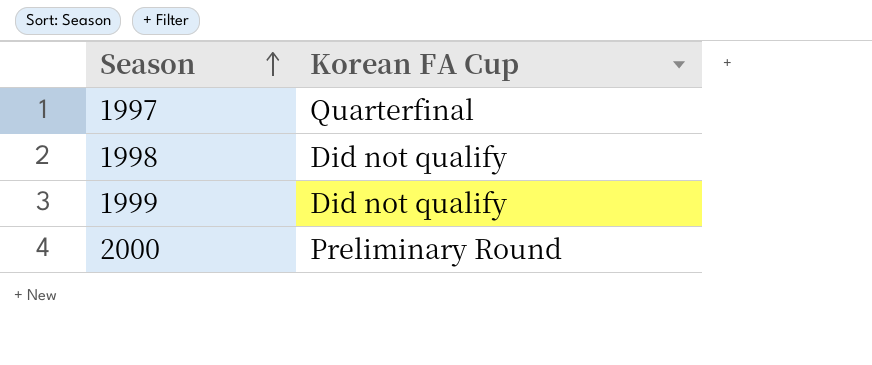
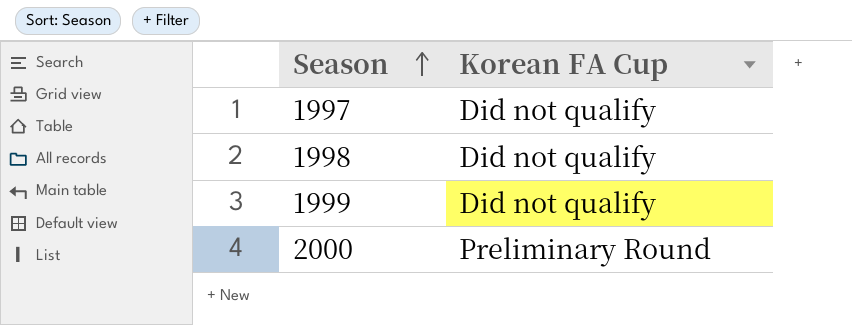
1997 | Korean FA Cup: Quarterfinal -> Did not qualify

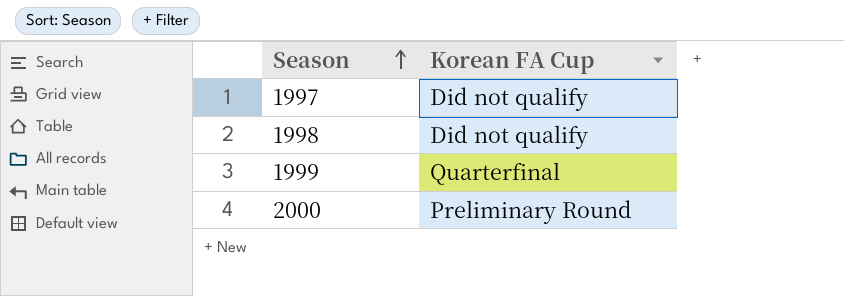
1999 | Korean FA Cup: Did not qualify -> Quarterfinal

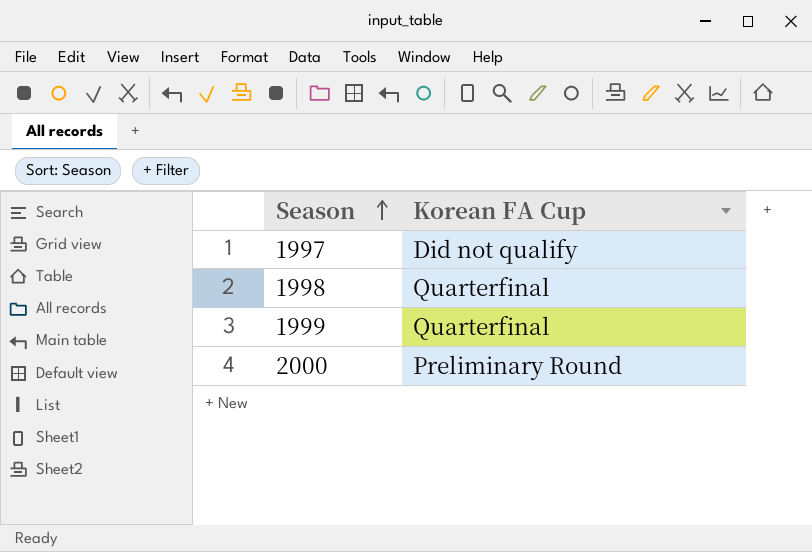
1998 | Korean FA Cup: Did not qualify -> Quarterfinal

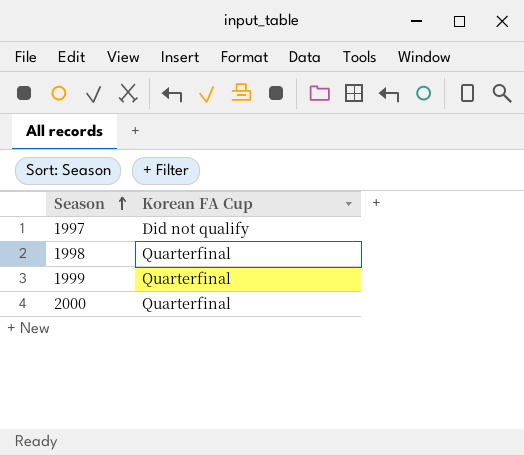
2000 | Korean FA Cup: Preliminary Round -> Quarterfinal

